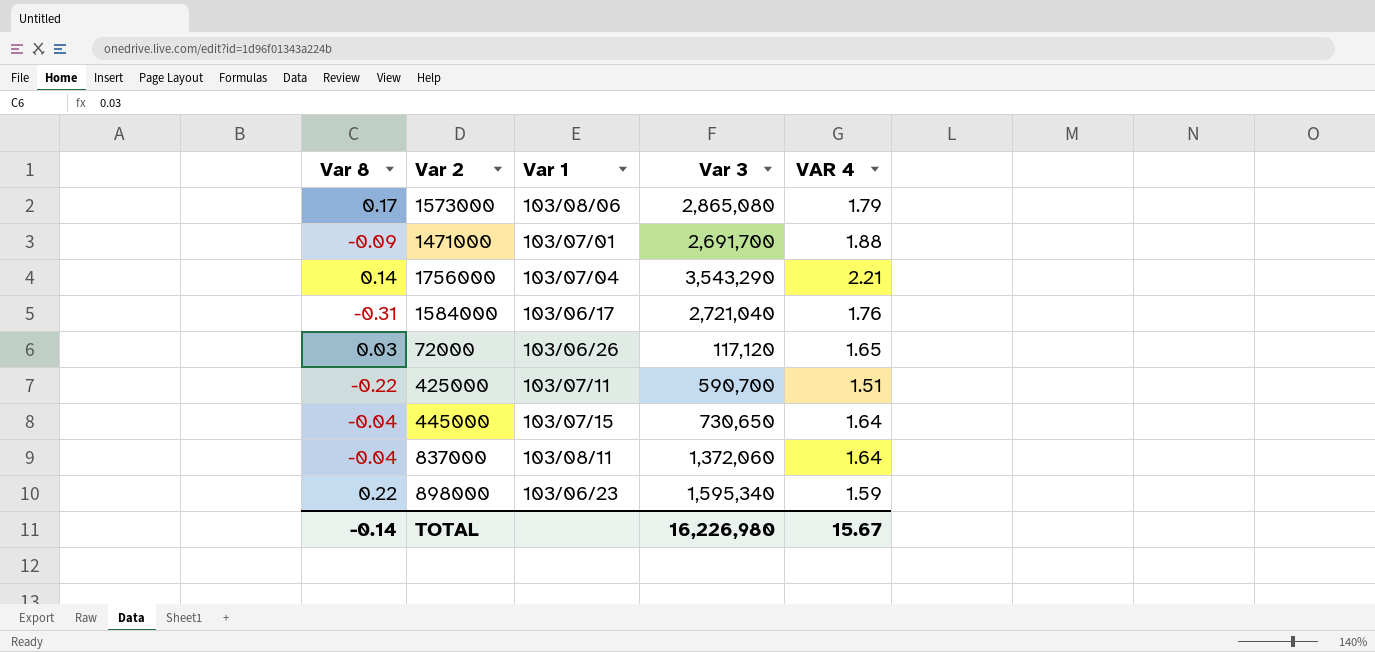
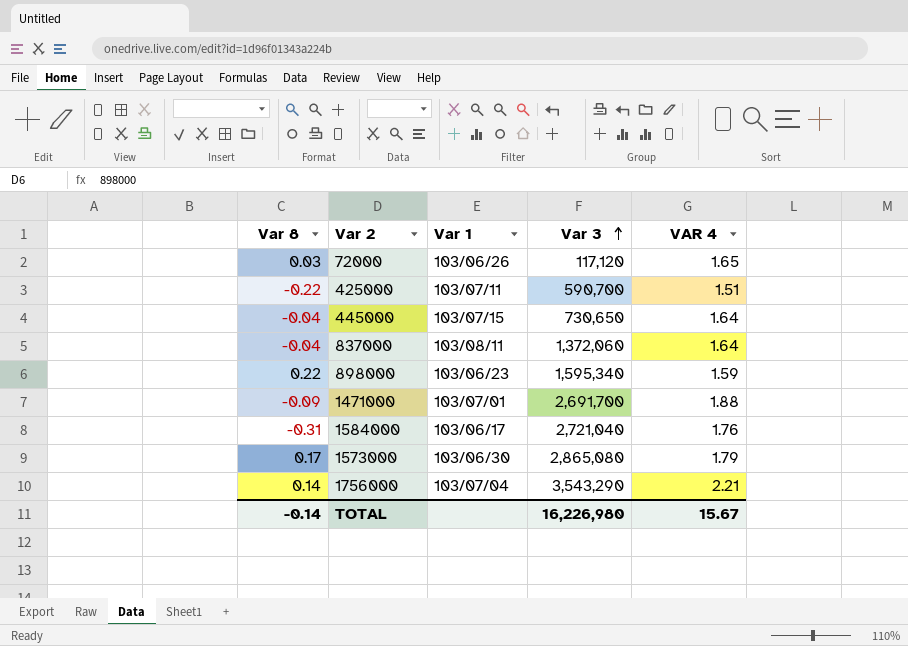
row order: none -> Var 3 ascending
1573000 | Var 1: 103/08/06 -> 103/06/30

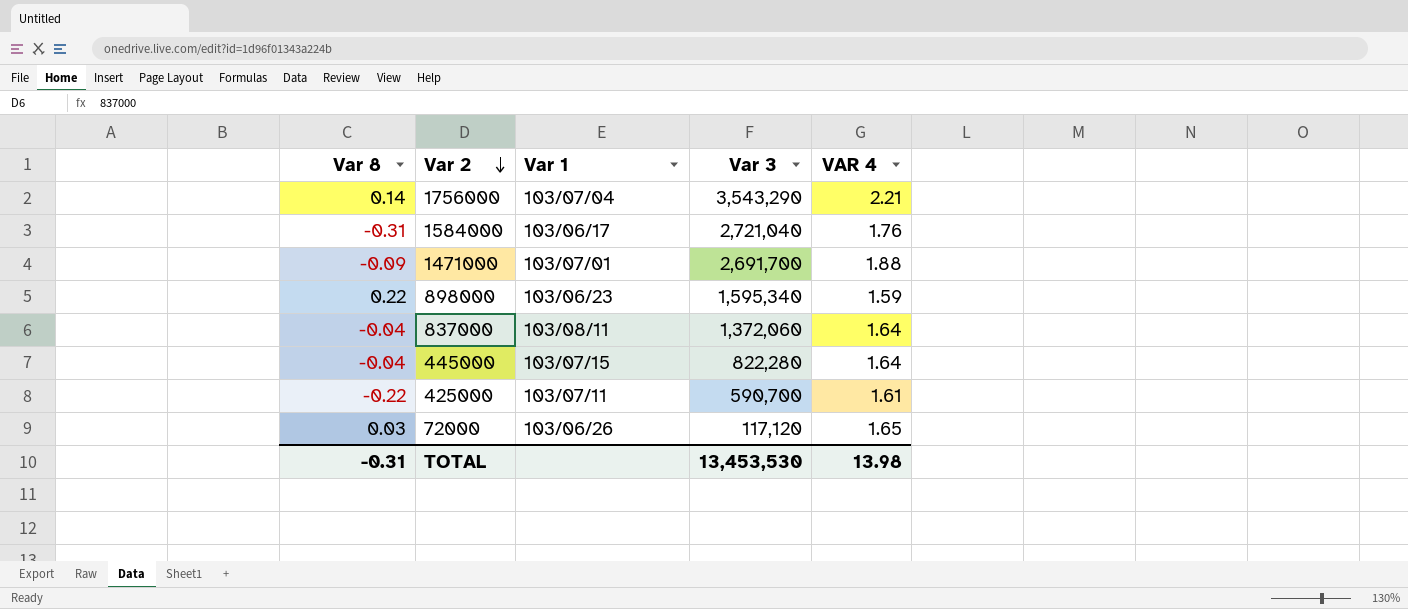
row order: Var 3 ascending -> Var 2 descending
row 1573000: 0.17 | 103/06/30 | 2,865,080 | 1.79 -> none
445000 | Var 3: 730,650 -> 822,280
425000 | VAR 4: 1.51 -> 1.61
TOTAL | Var 8: -0.14 -> -0.31
TOTAL | Var 3: 16,226,980 -> 13,453,530
TOTAL | VAR 4: 15.67 -> 13.98

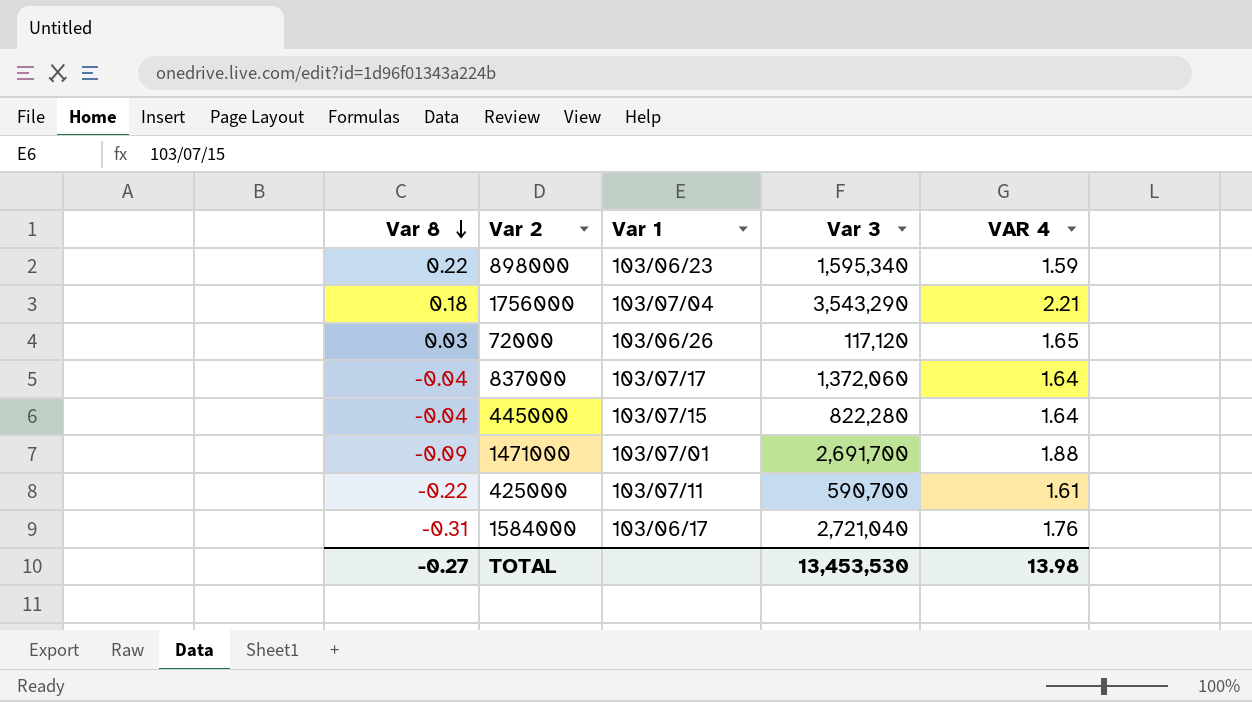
row order: Var 2 descending -> Var 8 descending
1756000 | Var 8: 0.14 -> 0.18
837000 | Var 1: 103/08/11 -> 103/07/17
TOTAL | Var 8: -0.31 -> -0.27

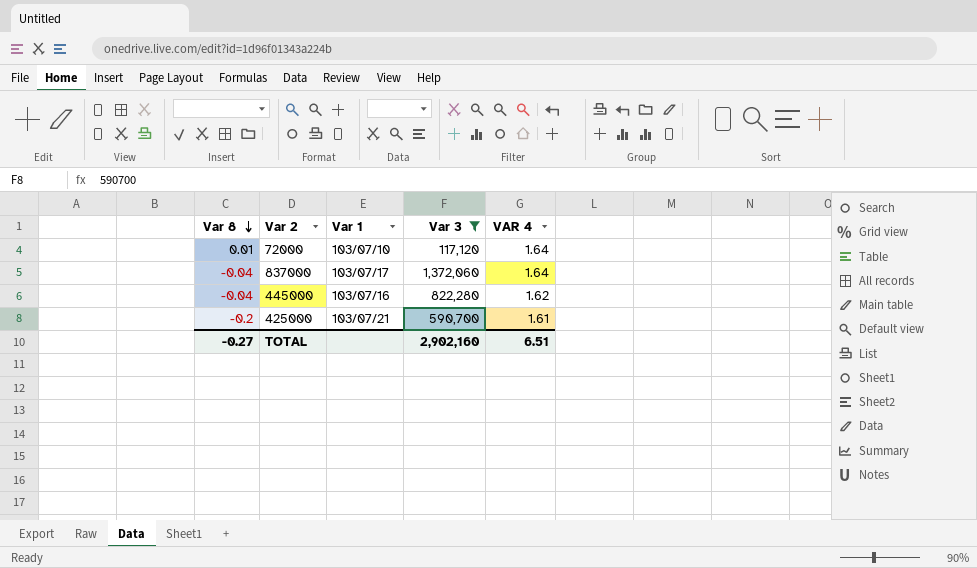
filter: none -> Var 3 <= 1,372,060
72000 | Var 8: 0.03 -> 0.01
72000 | Var 1: 103/06/26 -> 103/07/10
72000 | VAR 4: 1.65 -> 1.64
445000 | Var 1: 103/07/15 -> 103/07/16
445000 | VAR 4: 1.64 -> 1.62
425000 | Var 8: -0.22 -> -0.2
425000 | Var 1: 103/07/11 -> 103/07/21
TOTAL | Var 3: 13,453,530 -> 2,902,160
TOTAL | VAR 4: 13.98 -> 6.51

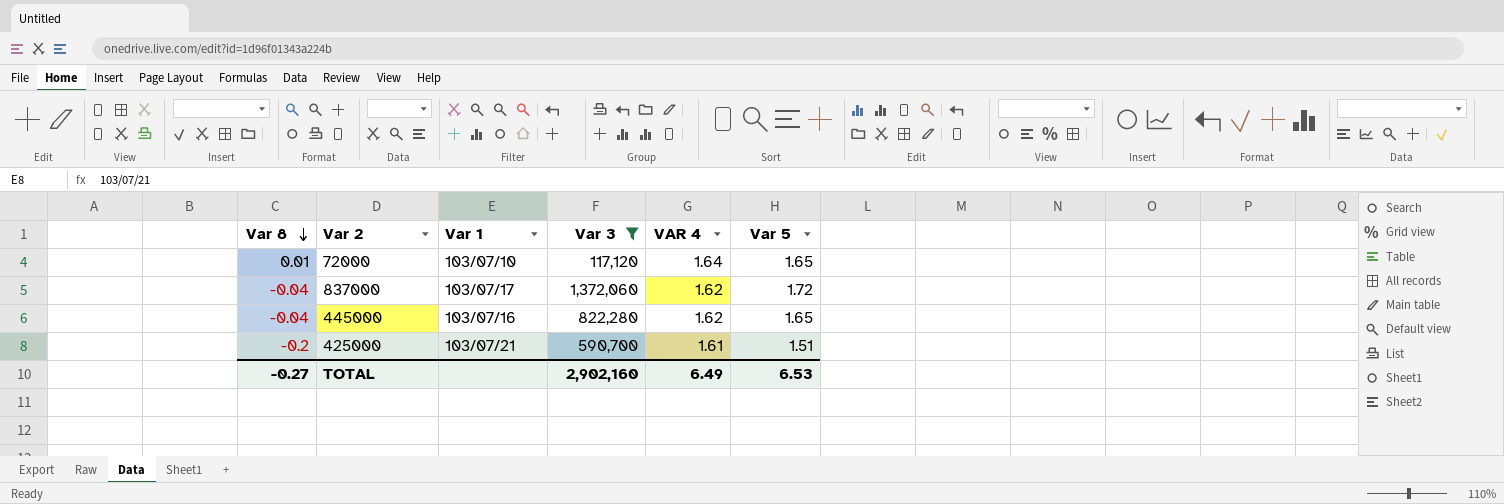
column Var 5 | position: none -> 6
837000 | VAR 4: 1.64 -> 1.62
TOTAL | VAR 4: 6.51 -> 6.49

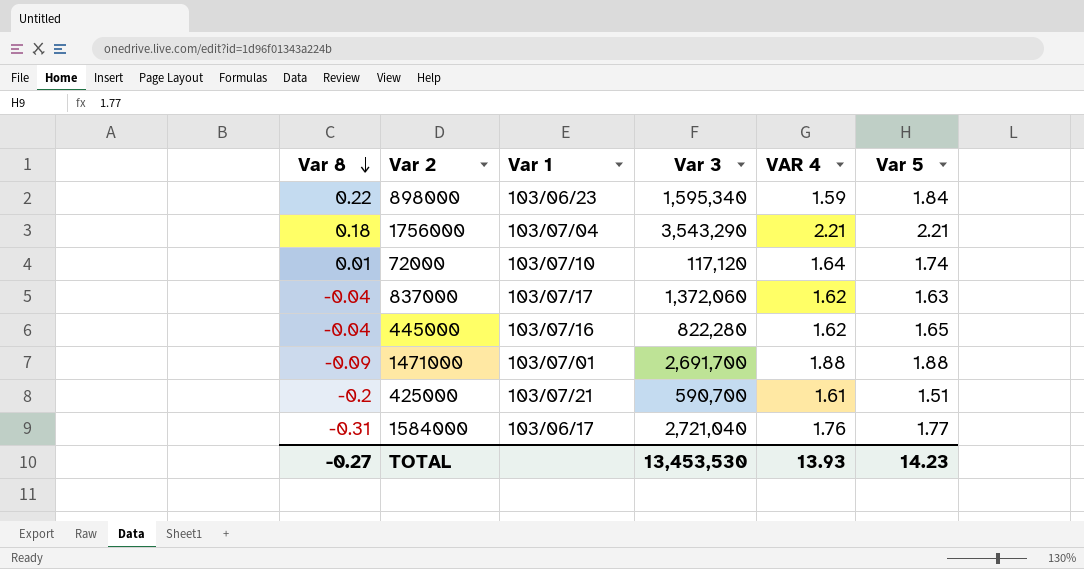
filter: Var 3 <= 1,372,060 -> none
72000 | Var 5: 1.65 -> 1.74
837000 | Var 5: 1.72 -> 1.63
TOTAL | Var 3: 2,902,160 -> 13,453,530
TOTAL | VAR 4: 6.49 -> 13.93
TOTAL | Var 5: 6.53 -> 14.23

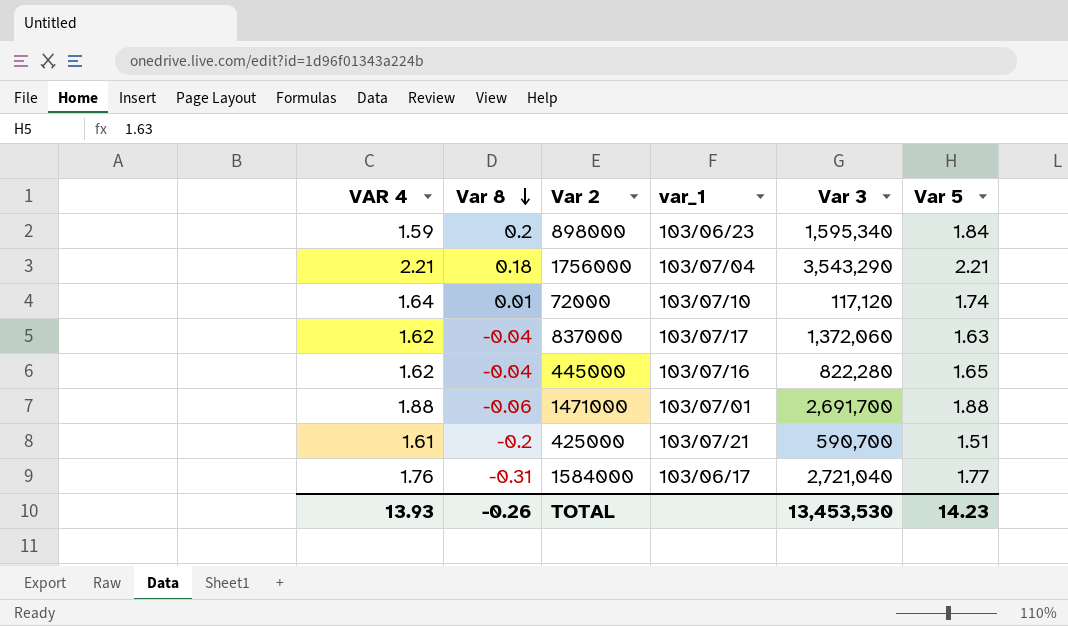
column VAR 4 | position: 5 -> 1
column name: Var 1 -> var_1
898000 | Var 8: 0.22 -> 0.2
1471000 | Var 8: -0.09 -> -0.06
TOTAL | Var 8: -0.27 -> -0.26

